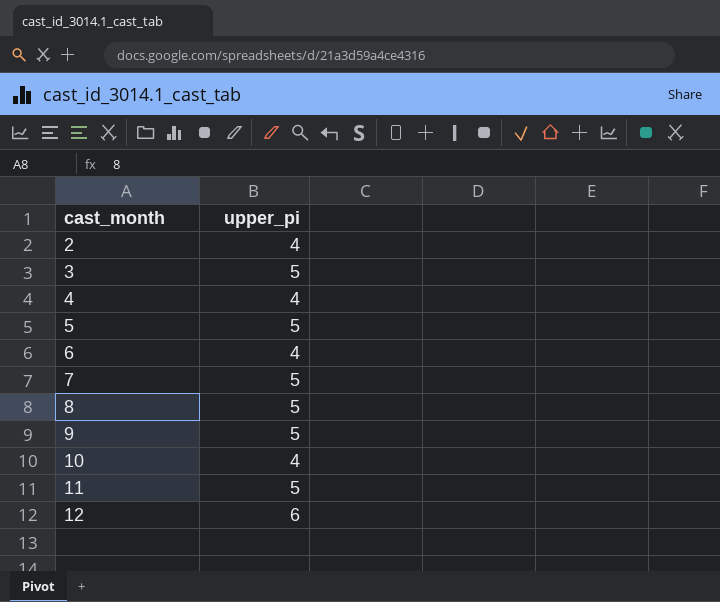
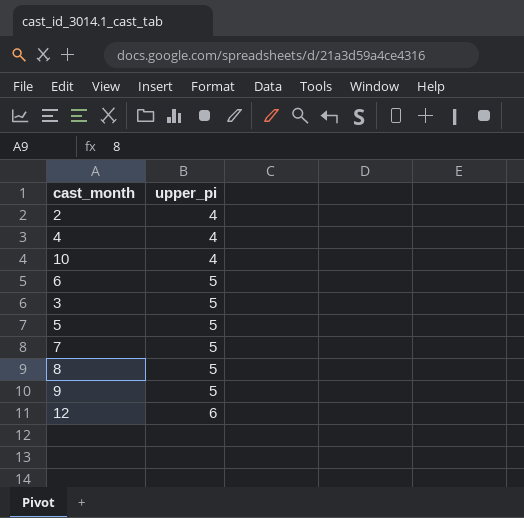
row order: cast_month ascending -> upper_pi ascending
row 11: 5 -> none
6 | upper_pi: 4 -> 5

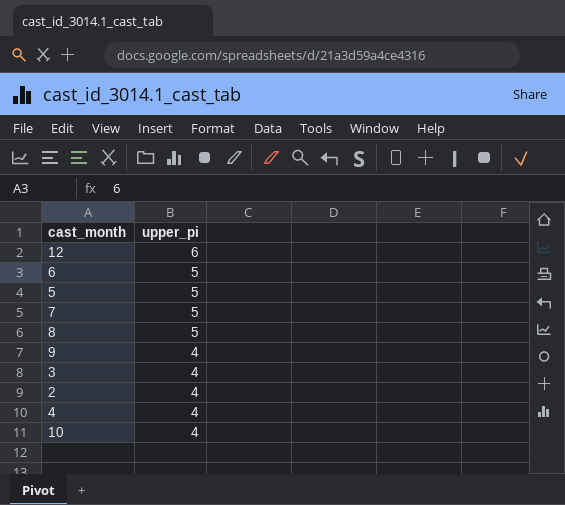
row order: upper_pi ascending -> upper_pi descending
9 | upper_pi: 5 -> 4
3 | upper_pi: 5 -> 4

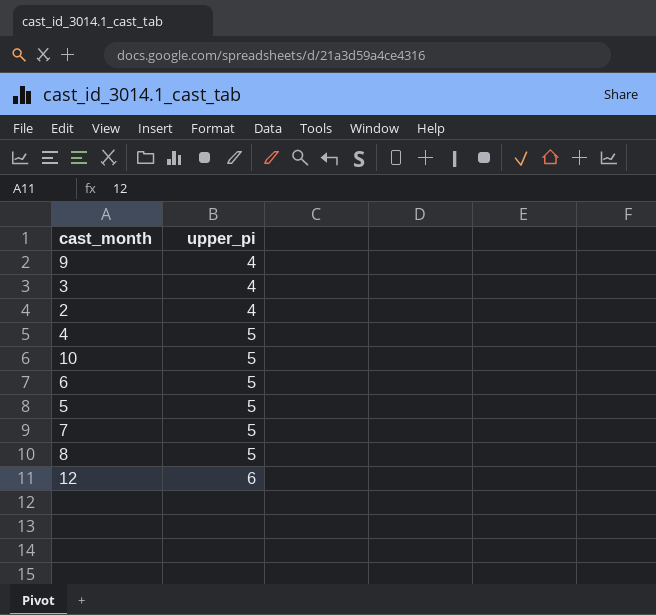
row order: upper_pi descending -> upper_pi ascending
4 | upper_pi: 4 -> 5
10 | upper_pi: 4 -> 5

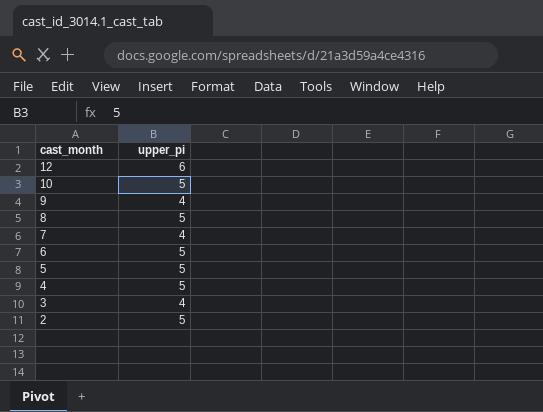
row order: upper_pi ascending -> cast_month descending
7 | upper_pi: 5 -> 4
2 | upper_pi: 4 -> 5

